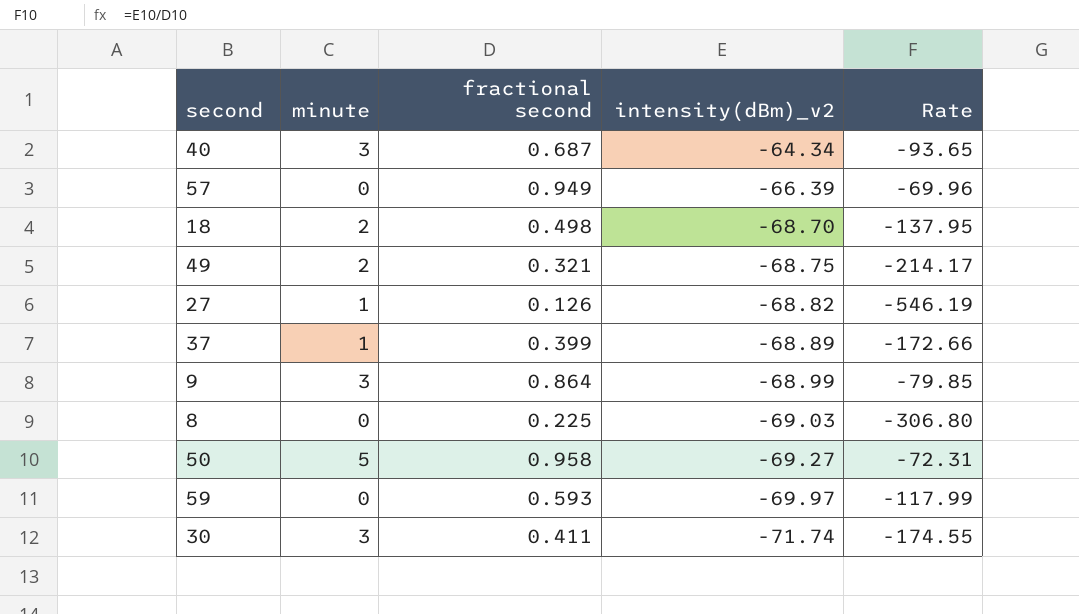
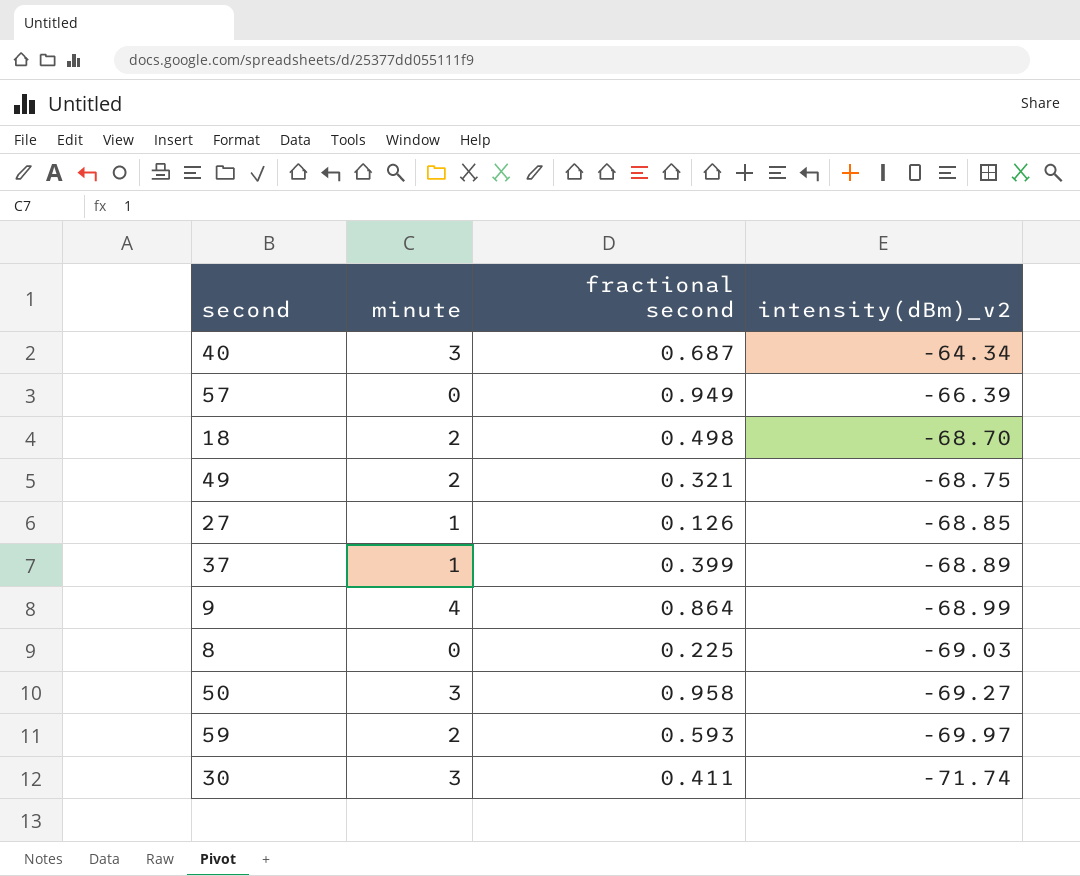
column Rate | formula: [intensity(dBm)_v2] / [fractional second] -> none
27 | intensity(dBm)_v2: -68.82 -> -68.85
9 | minute: 3 -> 4
50 | minute: 5 -> 3
59 | minute: 0 -> 2

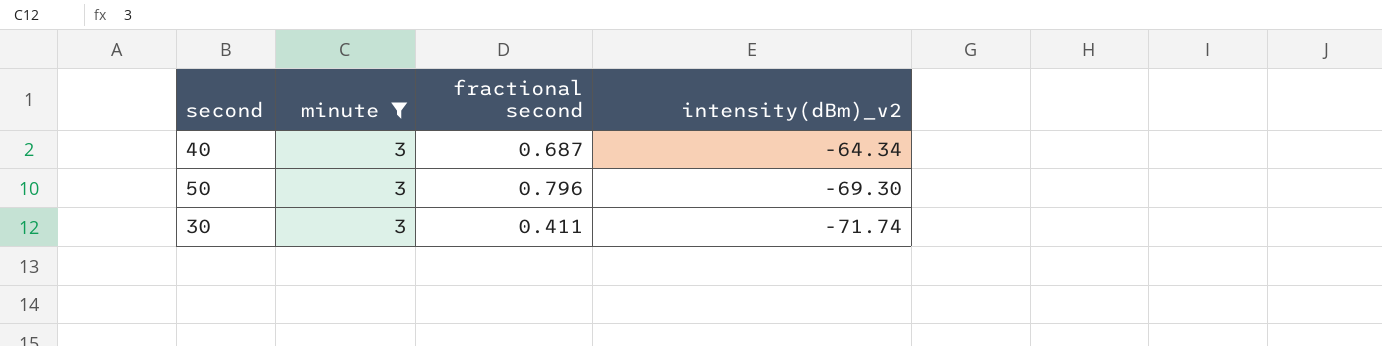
filter: none -> minute = 3
50 | fractional second: 0.958 -> 0.796
50 | intensity(dBm)_v2: -69.27 -> -69.30

